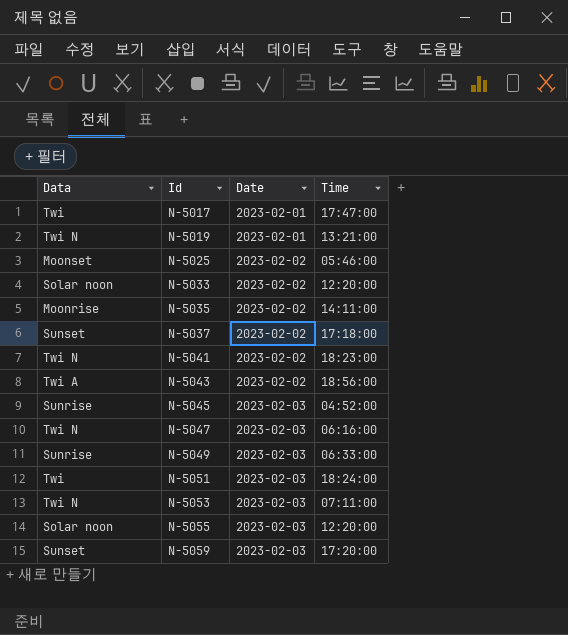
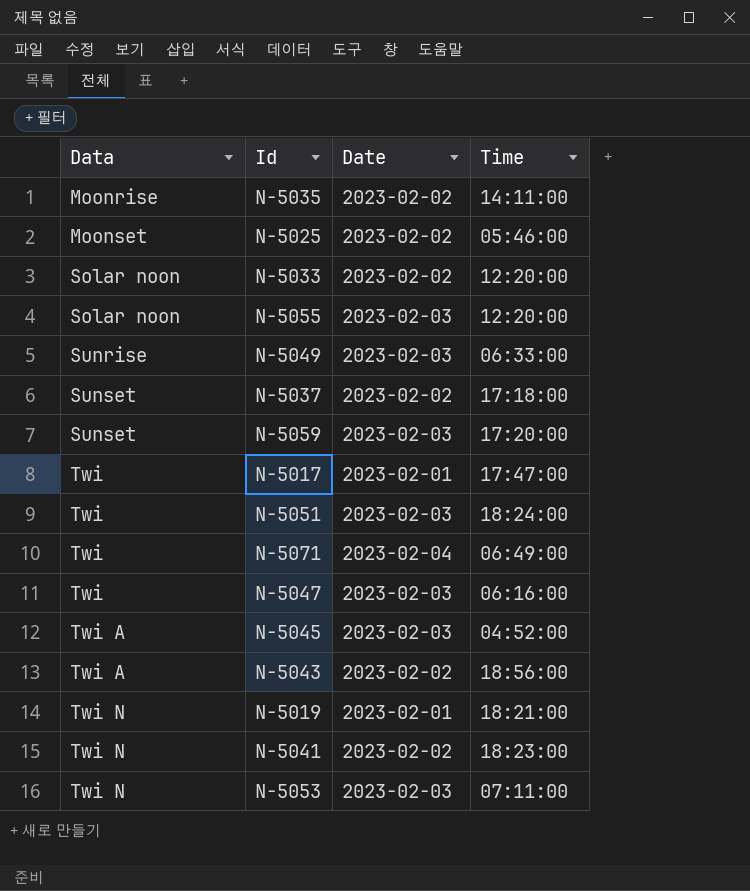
row order: Id ascending -> Data ascending
row N-5071: none -> Twi | 2023-02-04 | 06:49:00
N-5047 | Data: Twi N -> Twi
N-5045 | Data: Sunrise -> Twi A
N-5019 | Time: 13:21:00 -> 18:21:00

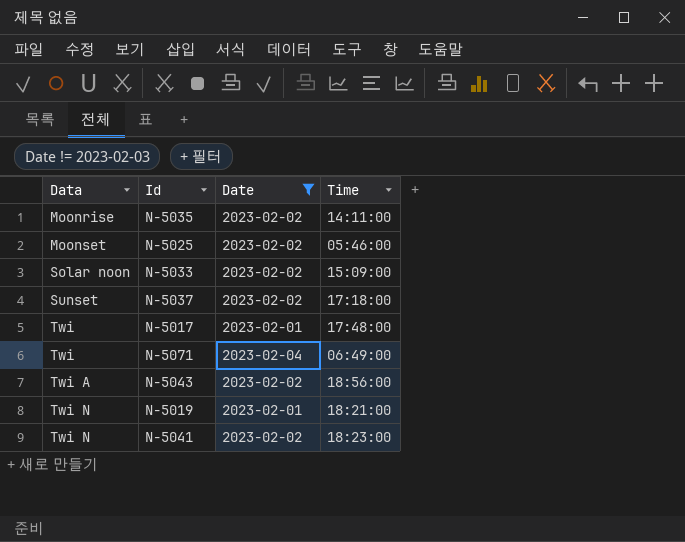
filter: none -> Date != 2023-02-03
N-5033 | Time: 12:20:00 -> 15:09:00
N-5017 | Time: 17:47:00 -> 17:48:00

